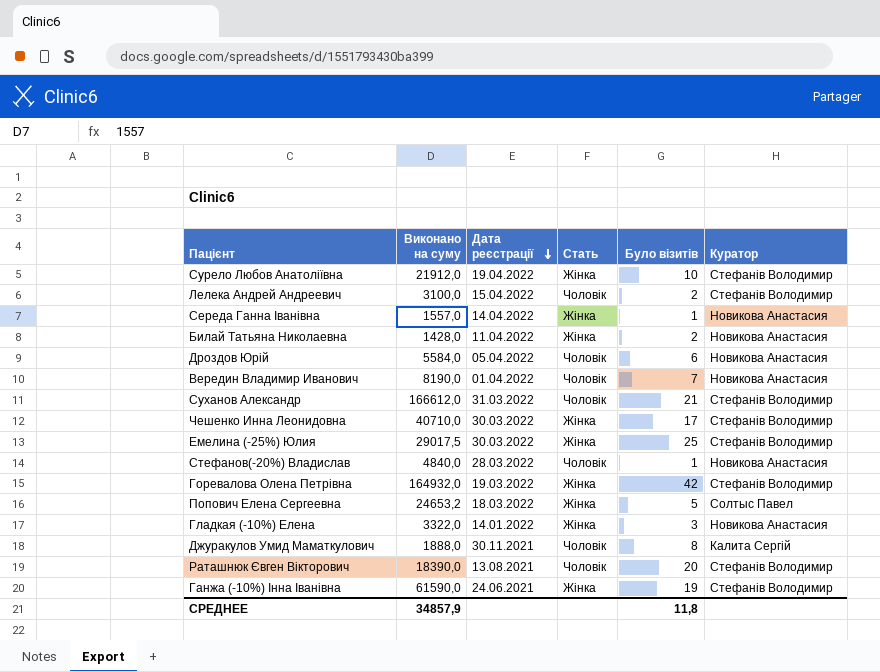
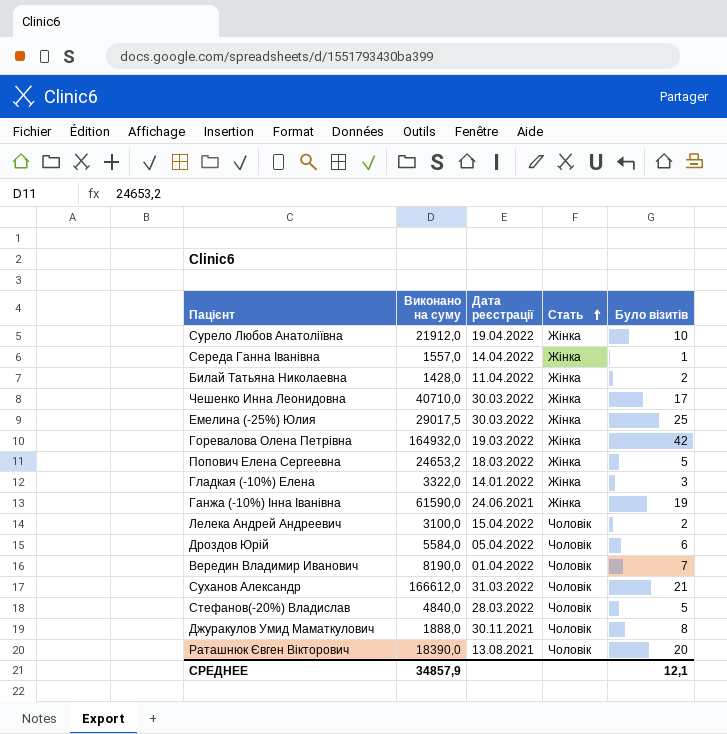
row order: Дата реєстрації descending -> Стать ascending
column Куратор | position: 6 -> none
Стефанов(-20%) Владислав | Було візитів: 1 -> 5
СРЕДНЕЕ | Було візитів: 11,8 -> 12,1

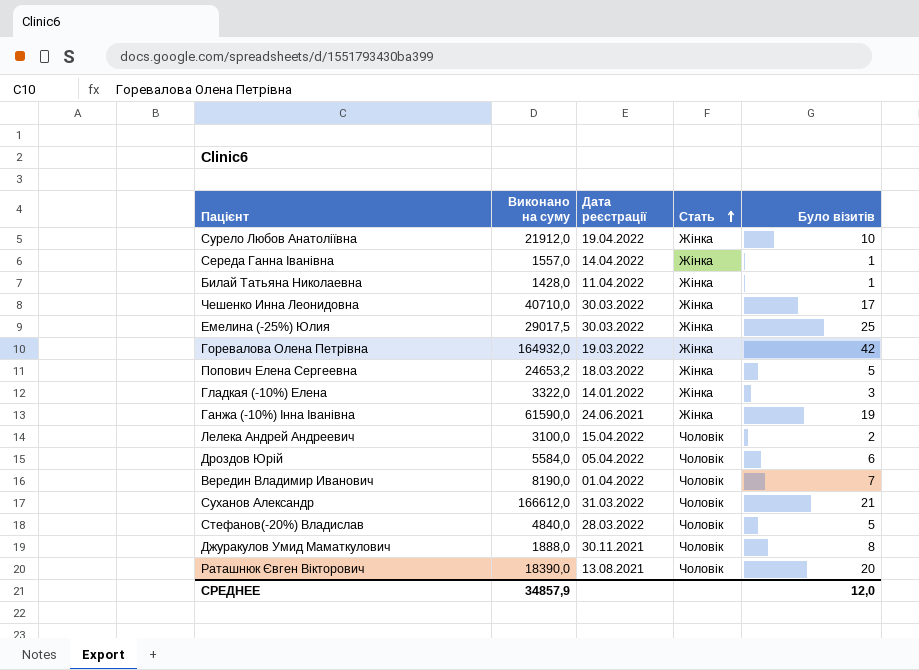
Билай Татьяна Николаевна | Було візитів: 2 -> 1
СРЕДНЕЕ | Було візитів: 12,1 -> 12,0

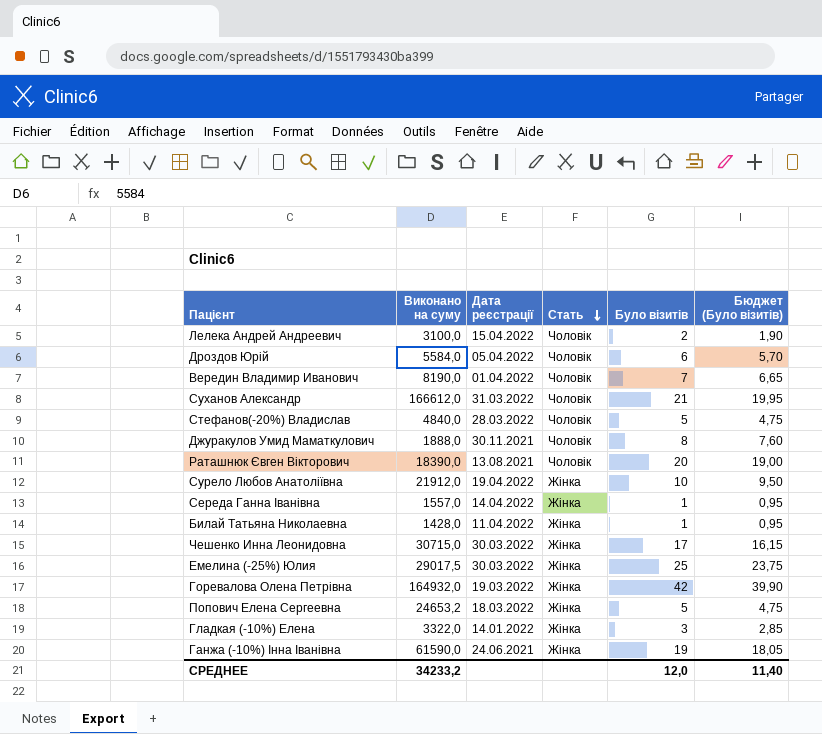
row order: Стать ascending -> Стать descending
column Бюджет (Було візитів) | formula: none -> [Було візитів] * 0,95
Чешенко Инна Леонидовна | Виконано на суму: 40710,0 -> 30715,0
СРЕДНЕЕ | Виконано на суму: 34857,9 -> 34233,2

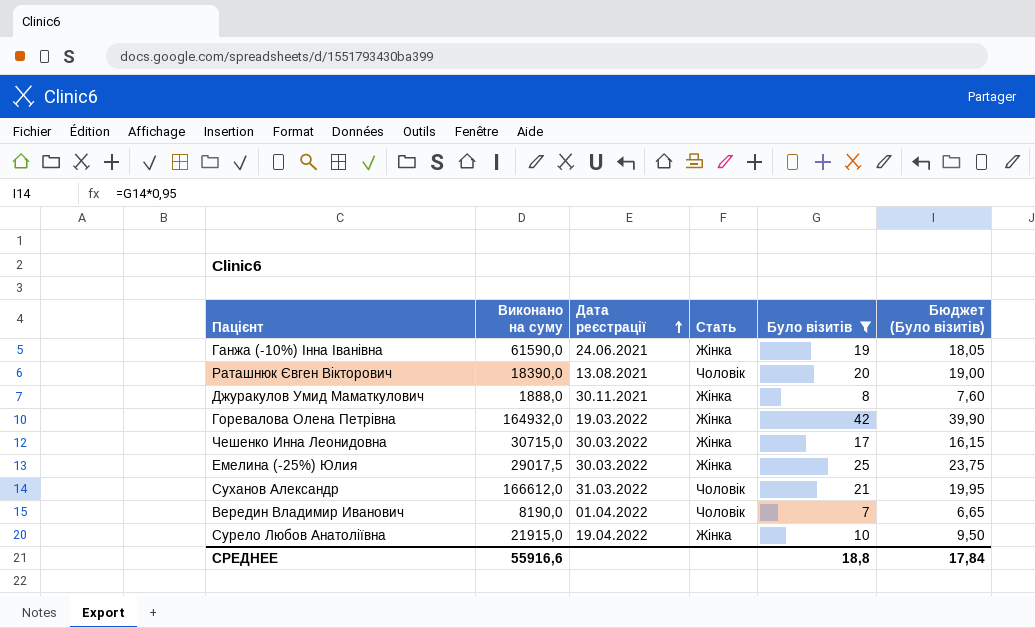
filter: none -> Було візитів >= 7
row order: Стать descending -> Дата реєстрації ascending
Джуракулов Умид Маматкулович | Стать: Чоловік -> Жінка
Сурело Любов Анатоліївна | Виконано на суму: 21912,0 -> 21915,0
СРЕДНЕЕ | Виконано на суму: 34233,2 -> 55916,6
СРЕДНЕЕ | Було візитів: 12,0 -> 18,8
СРЕДНЕЕ | Бюджет (Було візитів): 11,40 -> 17,84

